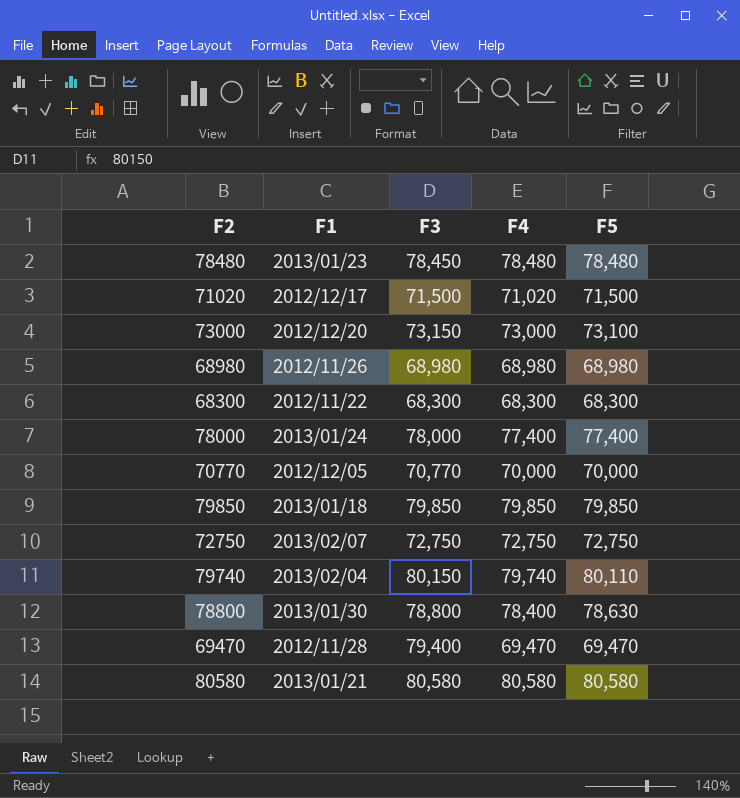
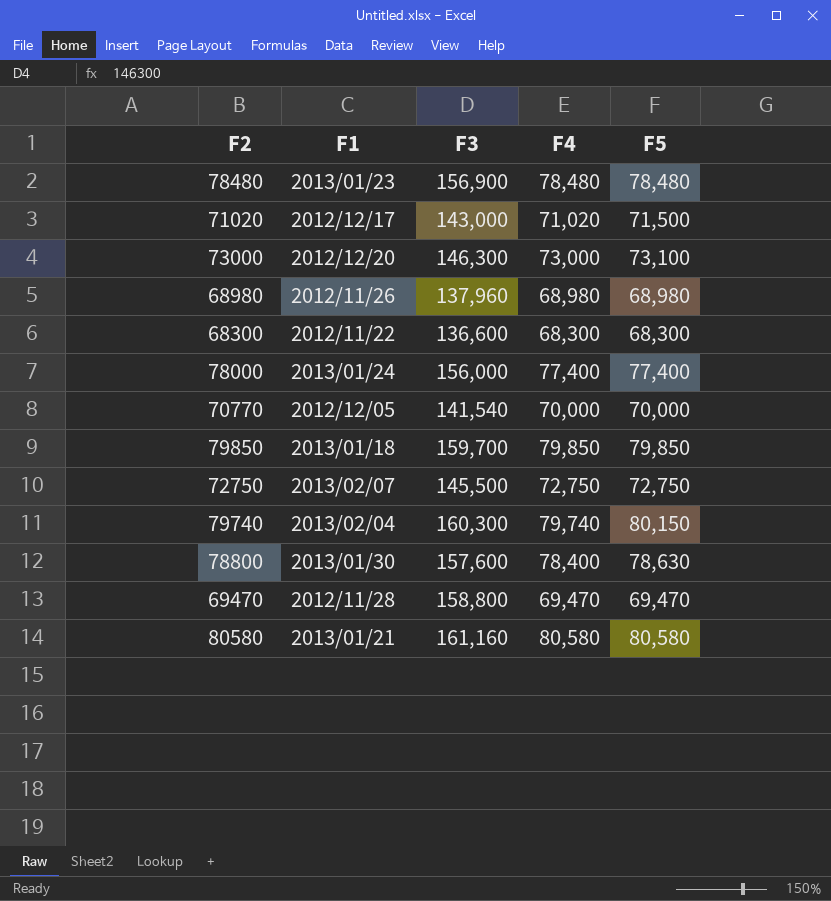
78480 | F3: 78,450 -> 156,900
71020 | F3: 71,500 -> 143,000
73000 | F3: 73,150 -> 146,300
68980 | F3: 68,980 -> 137,960
68300 | F3: 68,300 -> 136,600
78000 | F3: 78,000 -> 156,000
70770 | F3: 70,770 -> 141,540
79850 | F3: 79,850 -> 159,700
72750 | F3: 72,750 -> 145,500
79740 | F3: 80,150 -> 160,300
79740 | F5: 80,110 -> 80,150
78800 | F3: 78,800 -> 157,600
69470 | F3: 79,400 -> 158,800
80580 | F3: 80,580 -> 161,160

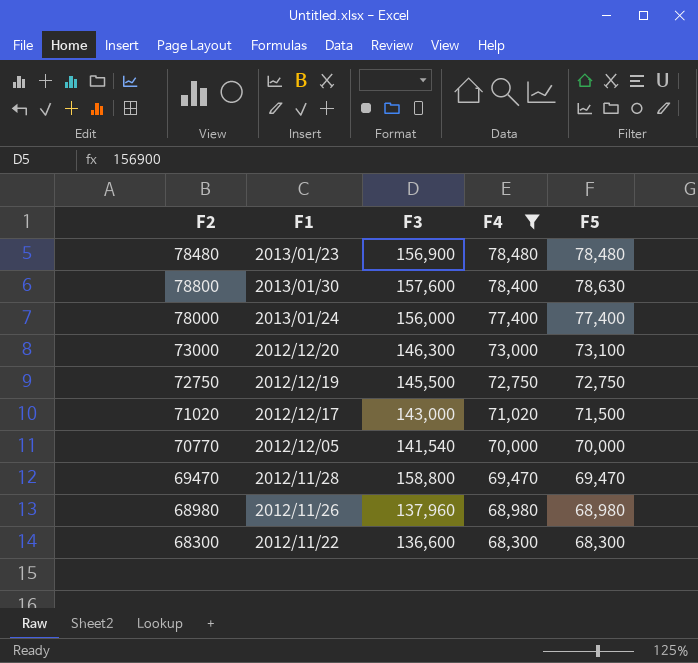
filter: none -> F4 <= 78,480
row order: none -> F4 descending
72750 | F1: 2013/02/07 -> 2012/12/19

